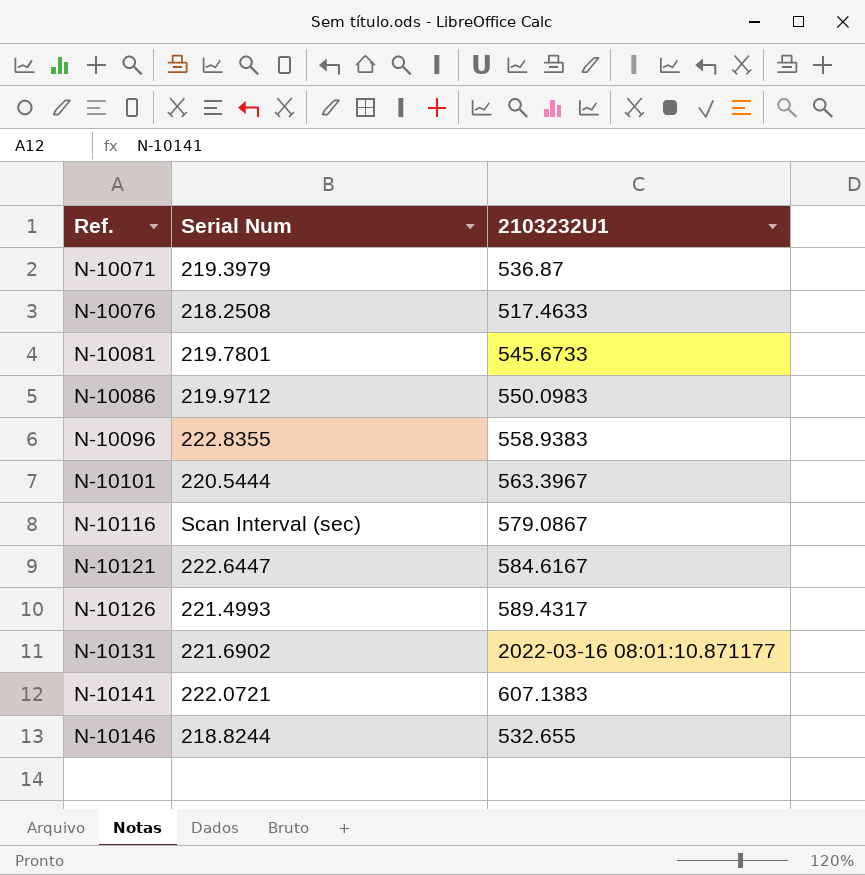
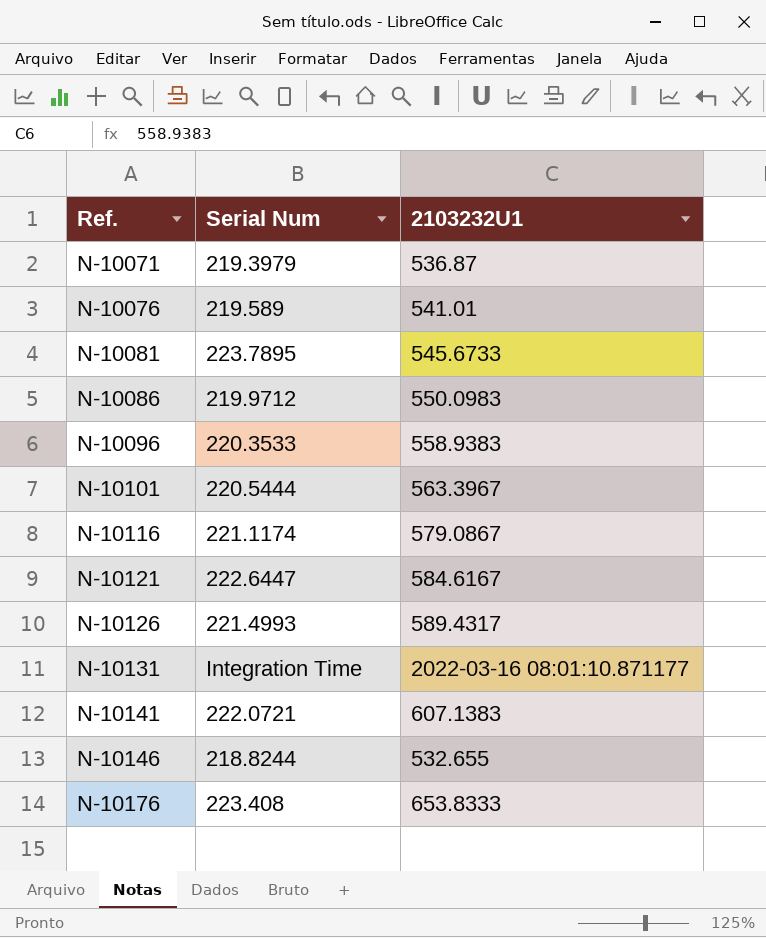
N-10076 | Serial Num: 218.2508 -> 219.589
N-10076 | 2103232U1: 517.4633 -> 541.01
N-10081 | Serial Num: 219.7801 -> 223.7895
N-10096 | Serial Num: 222.8355 -> 220.3533
N-10116 | Serial Num: Scan Interval (sec) -> 221.1174
N-10131 | Serial Num: 221.6902 -> Integration Time
row N-10176: none -> 223.408 | 653.8333

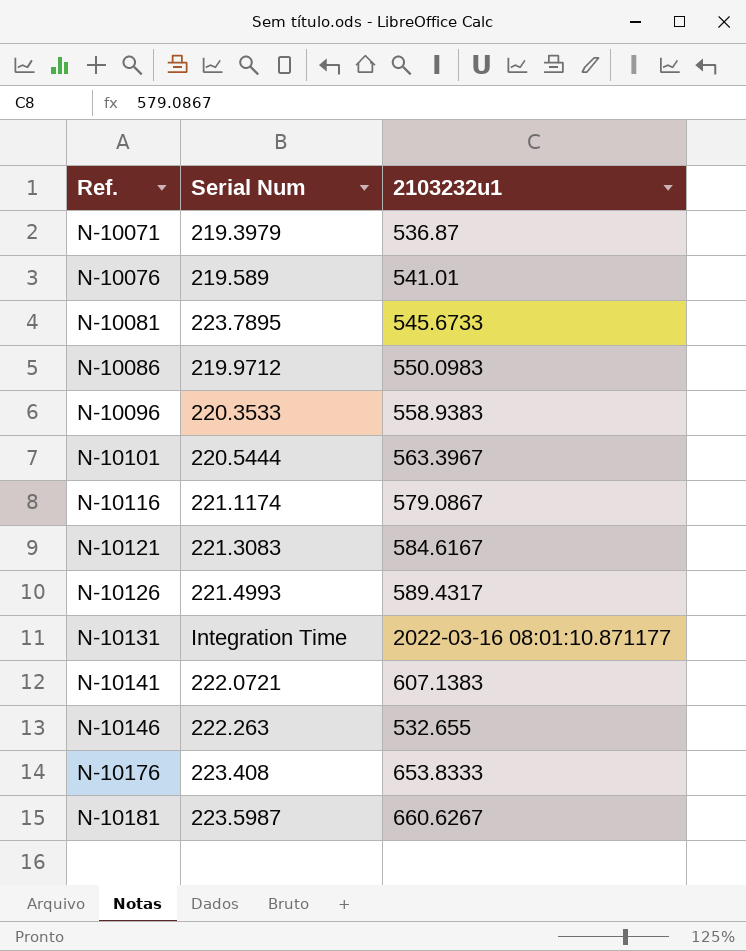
column name: 2103232U1 -> 2103232u1
N-10121 | Serial Num: 222.6447 -> 221.3083
N-10146 | Serial Num: 218.8244 -> 222.263
row N-10181: none -> 223.5987 | 660.6267

